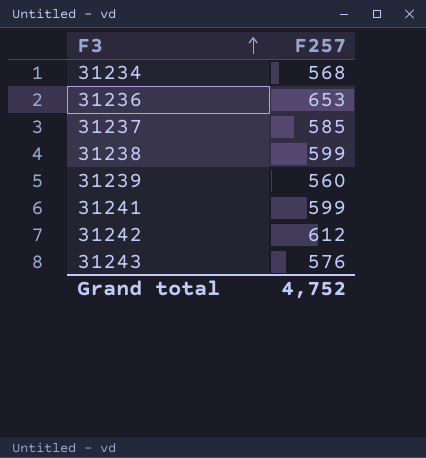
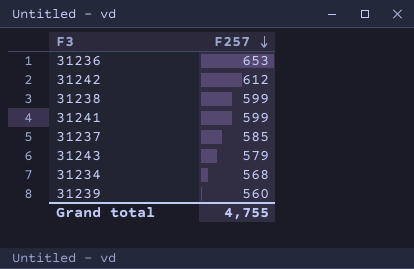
row order: F3 ascending -> F257 descending
31243 | F257: 576 -> 579
Grand total | F257: 4,752 -> 4,755

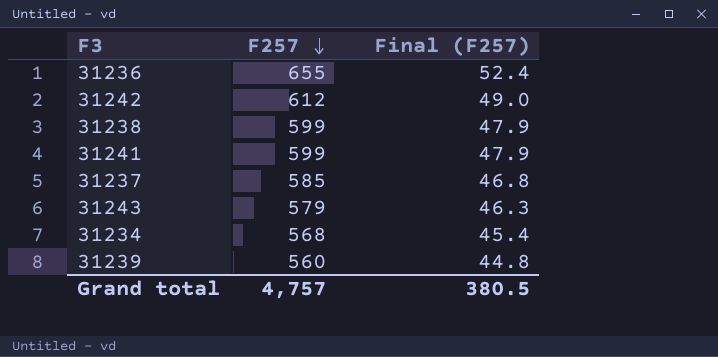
column Final (F257) | formula: none -> [F257] * 0.08
31236 | F257: 653 -> 655
Grand total | F257: 4,755 -> 4,757

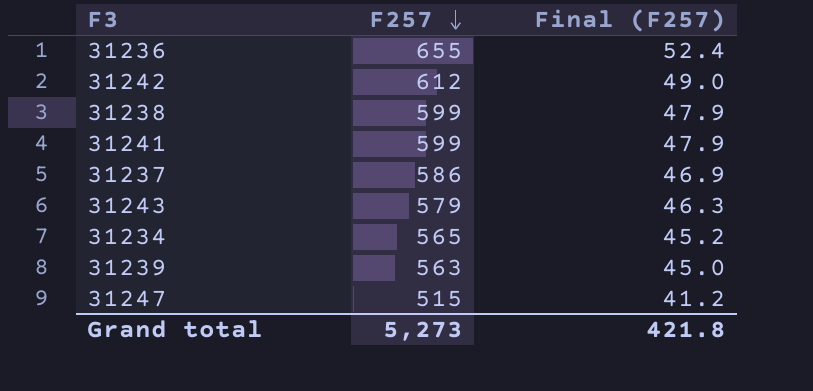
31237 | F257: 585 -> 586
31237 | Final (F257): 46.8 -> 46.9
31234 | F257: 568 -> 565
31234 | Final (F257): 45.4 -> 45.2
31239 | F257: 560 -> 563
31239 | Final (F257): 44.8 -> 45.0
row 31247: none -> 515 | 41.2
Grand total | F257: 4,757 -> 5,273
Grand total | Final (F257): 380.5 -> 421.8

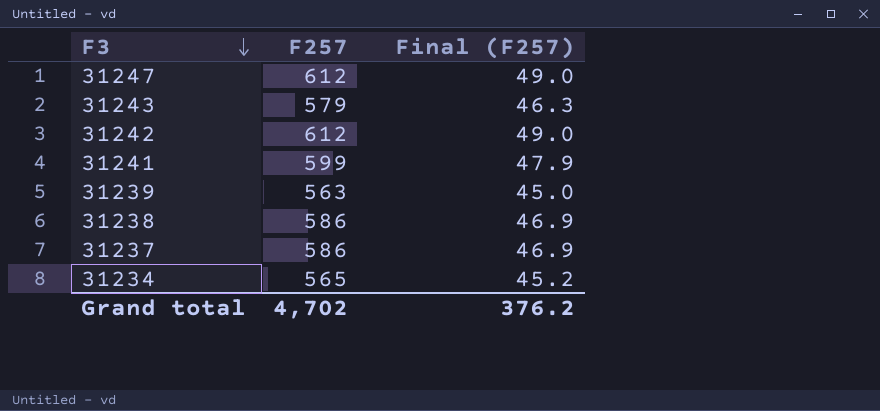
row order: F257 descending -> F3 descending
row 31236: 655 | 52.4 -> none
31247 | F257: 515 -> 612
31247 | Final (F257): 41.2 -> 49.0
31238 | F257: 599 -> 586
31238 | Final (F257): 47.9 -> 46.9
Grand total | F257: 5,273 -> 4,702
Grand total | Final (F257): 421.8 -> 376.2

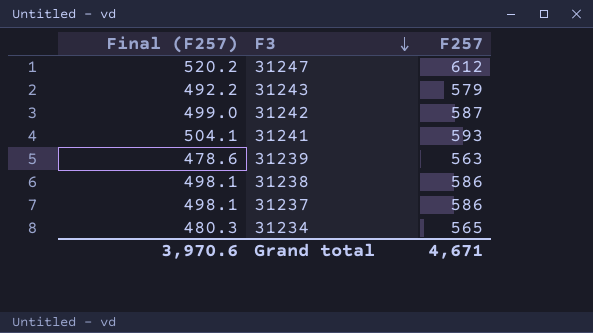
column Final (F257) | formula: [F257] * 0.08 -> [F257] * 0.85
column Final (F257) | position: 3 -> 1
31242 | F257: 612 -> 587
31241 | F257: 599 -> 593
Grand total | Final (F257): 376.2 -> 3,970.6
Grand total | F257: 4,702 -> 4,671

